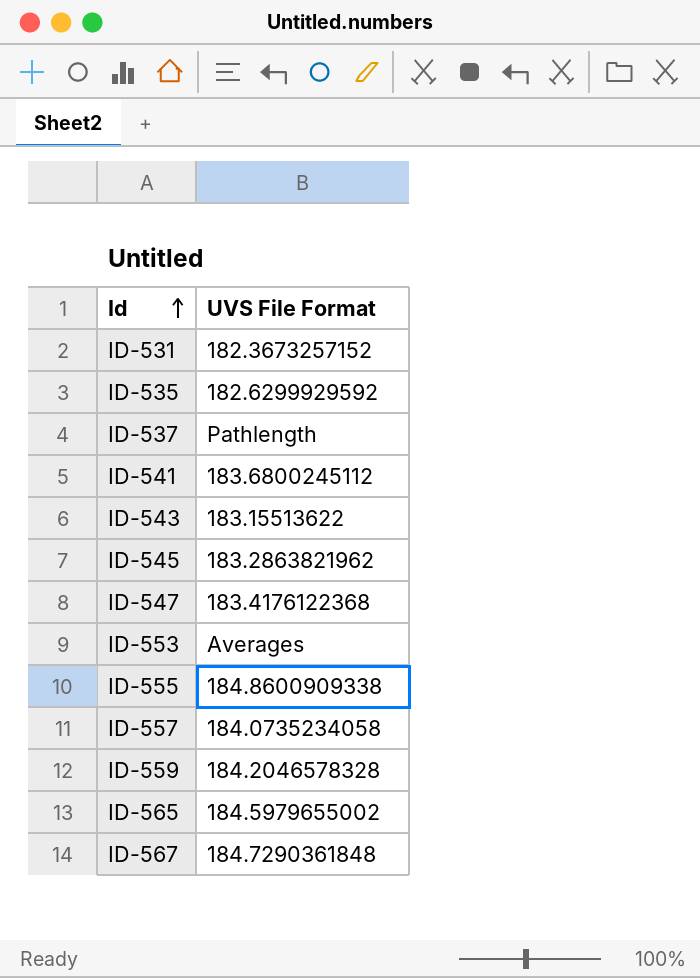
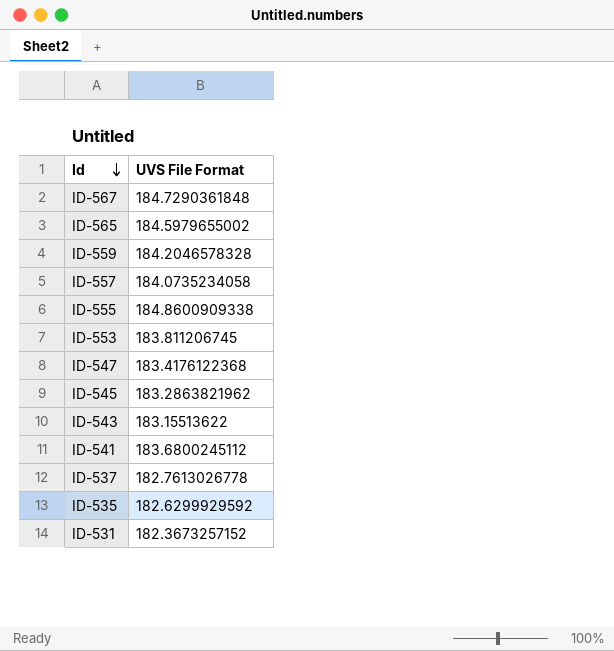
row order: Id ascending -> Id descending
ID-553 | UVS File Format: Averages -> 183.811206745
ID-537 | UVS File Format: Pathlength -> 182.7613026778

